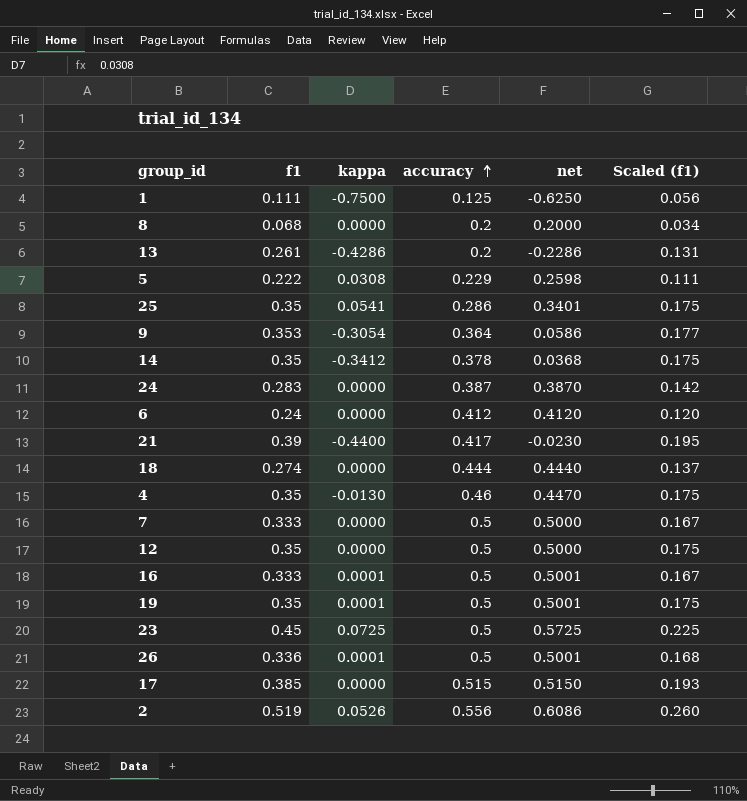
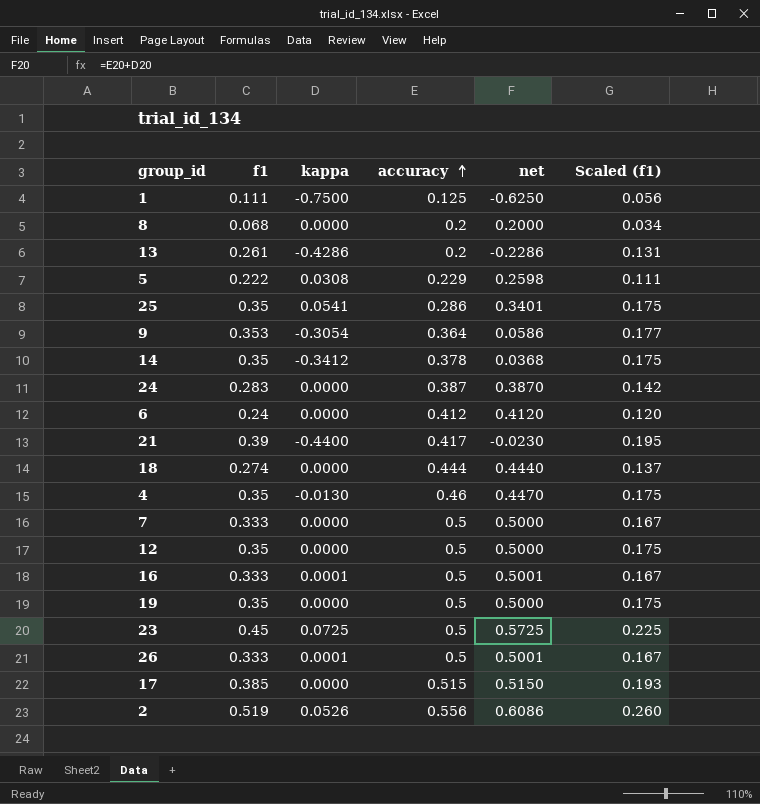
19 | kappa: 0.0001 -> 0.0000
19 | net: 0.5001 -> 0.5000
26 | f1: 0.336 -> 0.333
26 | Scaled (f1): 0.168 -> 0.167

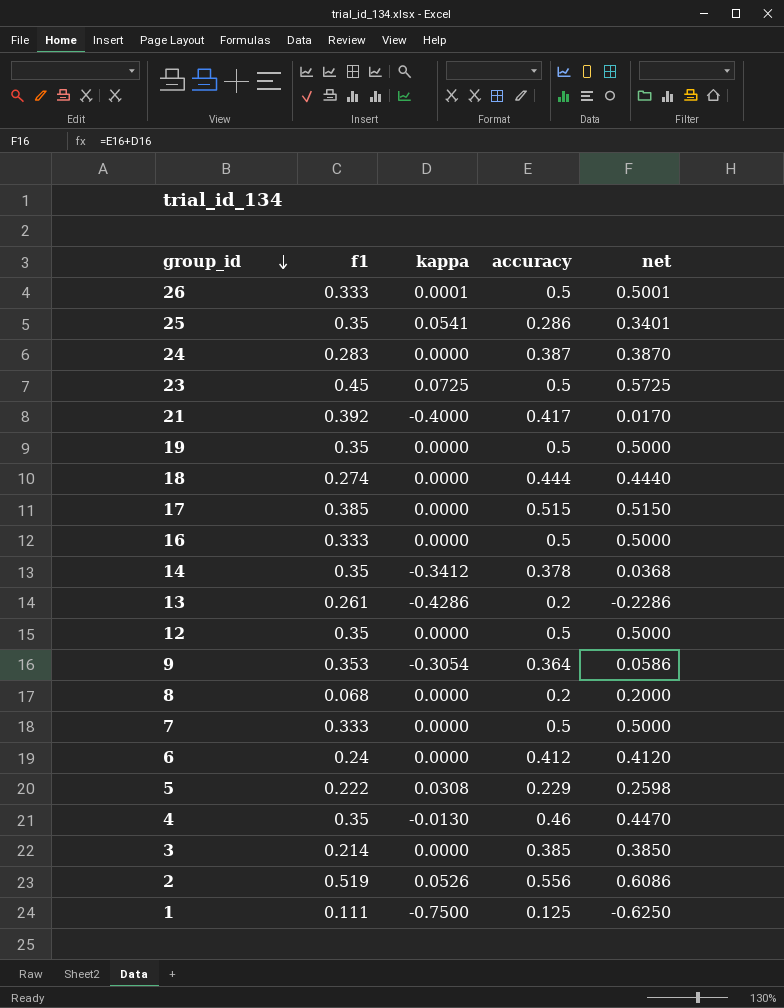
row order: accuracy ascending -> group_id descending
column Scaled (f1) | formula: [f1] * 0.5 -> none
21 | f1: 0.39 -> 0.392
21 | kappa: -0.4400 -> -0.4000
21 | net: -0.0230 -> 0.0170
16 | kappa: 0.0001 -> 0.0000
16 | net: 0.5001 -> 0.5000
row 3: none -> 0.214 | 0.0000 | 0.385 | 0.3850

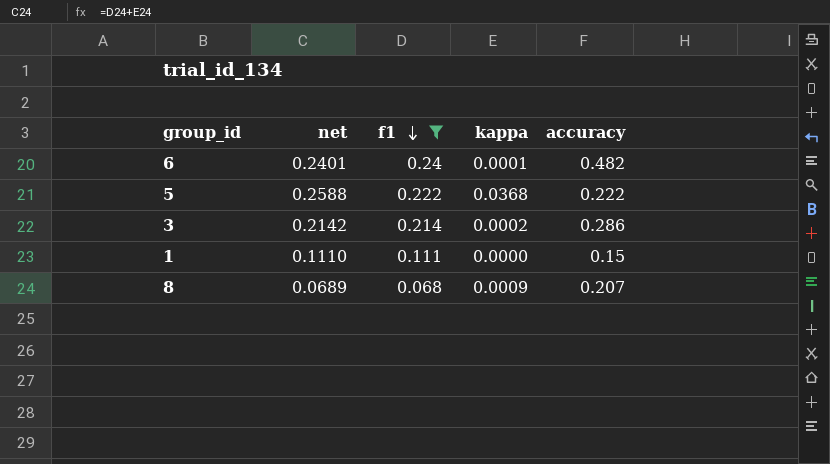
filter: none -> f1 <= 0.24
row order: group_id descending -> f1 descending
column net | formula: [kappa] + [accuracy] -> [f1] + [kappa]
column net | position: 5 -> 2
6 | kappa: 0.0000 -> 0.0001
6 | accuracy: 0.412 -> 0.482
5 | kappa: 0.0308 -> 0.0368
5 | accuracy: 0.229 -> 0.222
3 | kappa: 0.0000 -> 0.0002
3 | accuracy: 0.385 -> 0.286
1 | kappa: -0.7500 -> 0.0000
1 | accuracy: 0.125 -> 0.15
8 | kappa: 0.0000 -> 0.0009
8 | accuracy: 0.2 -> 0.207

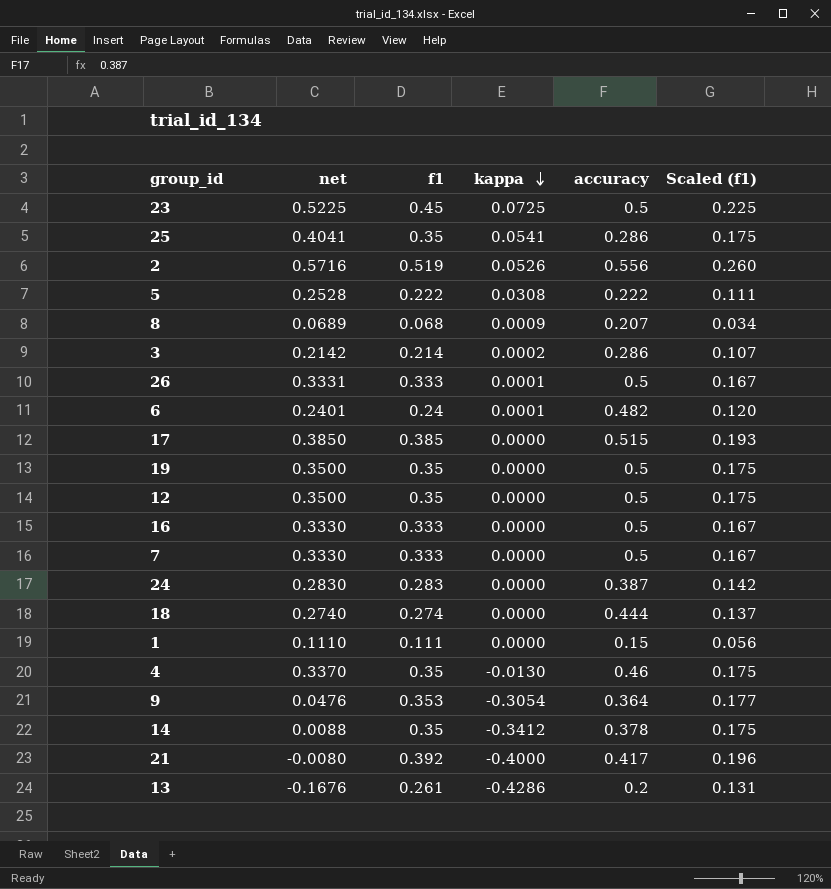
filter: f1 <= 0.24 -> none
row order: f1 descending -> kappa descending
column Scaled (f1) | formula: none -> [f1] * 0.5
5 | net: 0.2588 -> 0.2528
5 | kappa: 0.0368 -> 0.0308

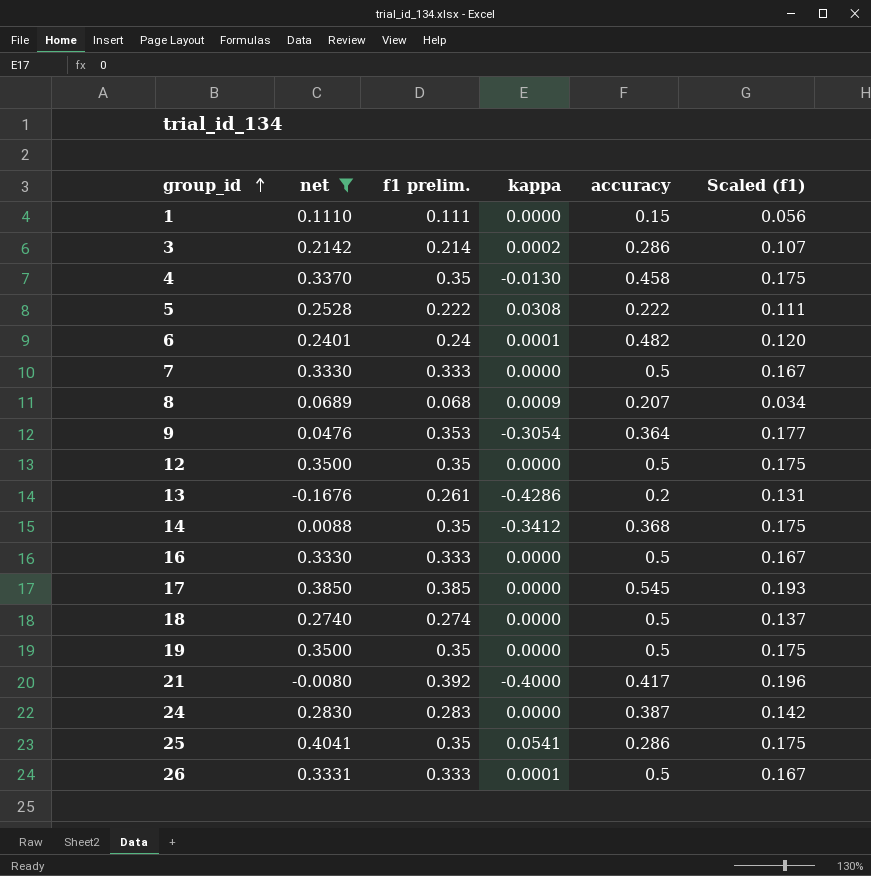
filter: none -> net <= 0.4041
row order: kappa descending -> group_id ascending
column name: f1 -> f1 prelim.
4 | accuracy: 0.46 -> 0.458
14 | accuracy: 0.378 -> 0.368
17 | accuracy: 0.515 -> 0.545
18 | accuracy: 0.444 -> 0.5

